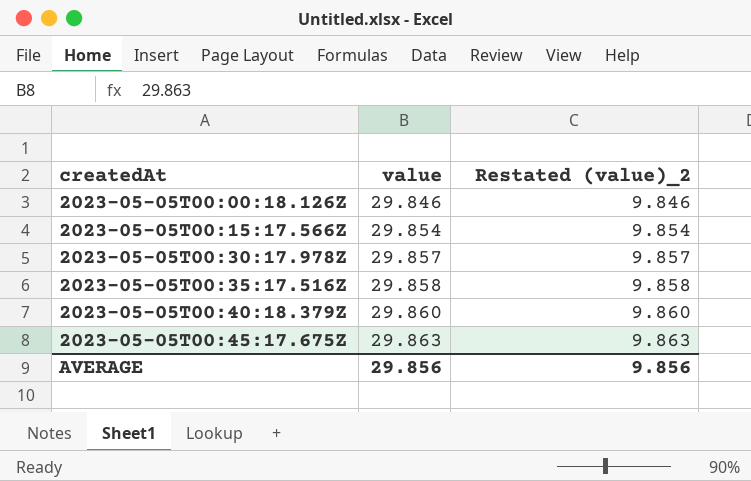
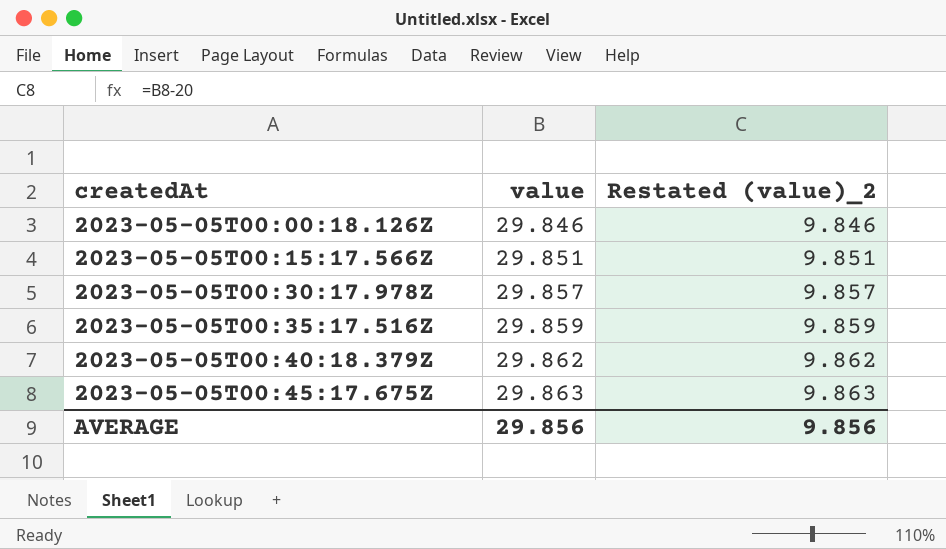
2023-05-05T00:15:17.566Z | value: 29.854 -> 29.851
2023-05-05T00:15:17.566Z | Restated (value)_2: 9.854 -> 9.851
2023-05-05T00:35:17.516Z | value: 29.858 -> 29.859
2023-05-05T00:35:17.516Z | Restated (value)_2: 9.858 -> 9.859
2023-05-05T00:40:18.379Z | value: 29.860 -> 29.862
2023-05-05T00:40:18.379Z | Restated (value)_2: 9.860 -> 9.862

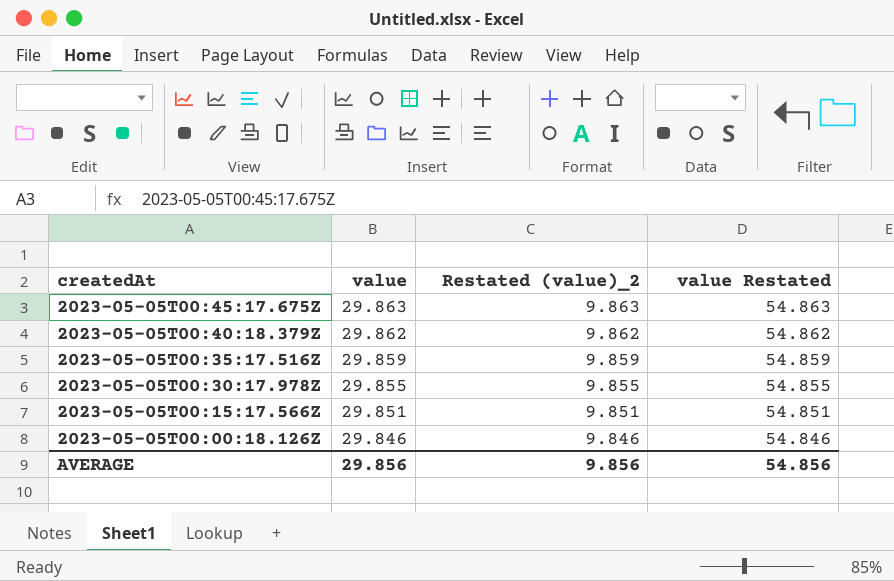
row order: createdAt ascending -> createdAt descending
column value Restated | formula: none -> [value] + 25
2023-05-05T00:30:17.978Z | value: 29.857 -> 29.855
2023-05-05T00:30:17.978Z | Restated (value)_2: 9.857 -> 9.855

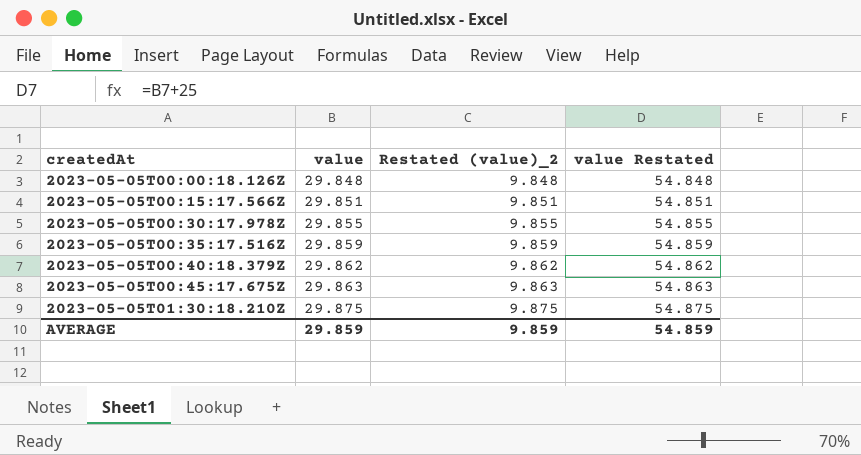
row order: createdAt descending -> createdAt ascending
2023-05-05T00:00:18.126Z | value: 29.846 -> 29.848
2023-05-05T00:00:18.126Z | Restated (value)_2: 9.846 -> 9.848
2023-05-05T00:00:18.126Z | value Restated: 54.846 -> 54.848
row 2023-05-05T01:30:18.210Z: none -> 29.875 | 9.875 | 54.875
AVERAGE | value: 29.856 -> 29.859
AVERAGE | Restated (value)_2: 9.856 -> 9.859
AVERAGE | value Restated: 54.856 -> 54.859

